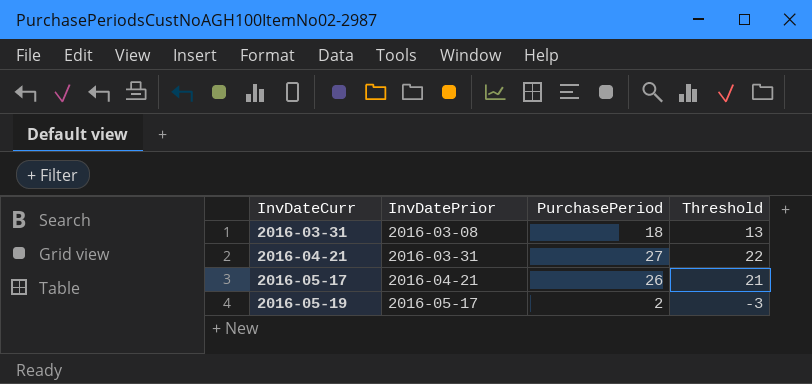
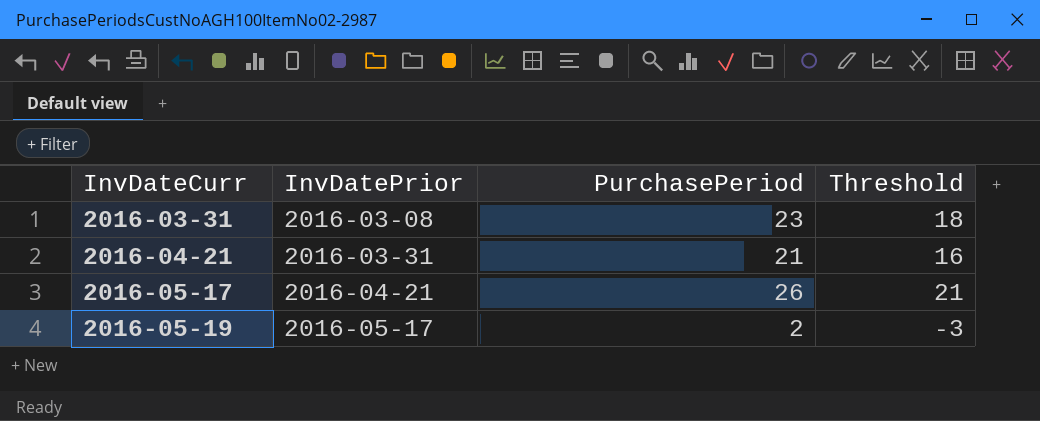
2016-03-31 | PurchasePeriod: 18 -> 23
2016-03-31 | Threshold: 13 -> 18
2016-04-21 | PurchasePeriod: 27 -> 21
2016-04-21 | Threshold: 22 -> 16

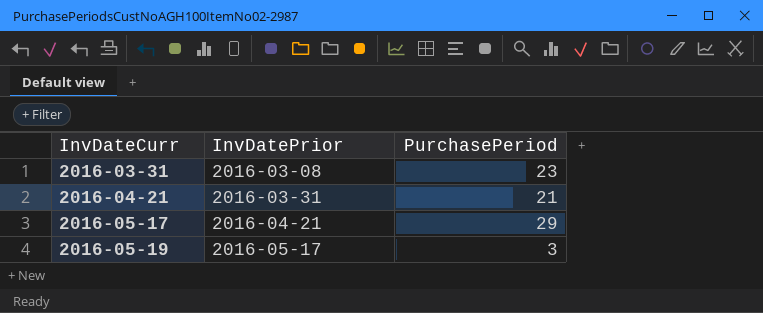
column Threshold | formula: [PurchasePeriod] - 5 -> none
2016-05-17 | PurchasePeriod: 26 -> 29
2016-05-19 | PurchasePeriod: 2 -> 3

